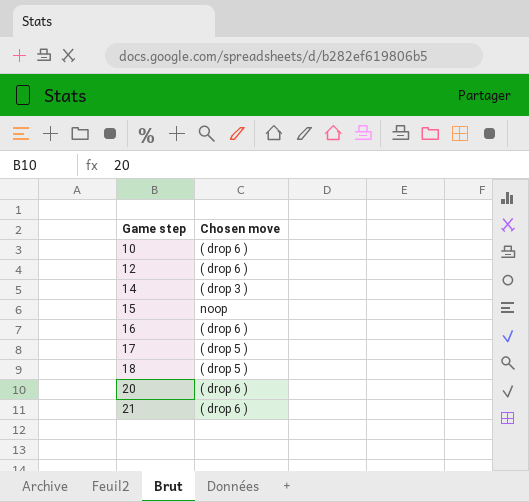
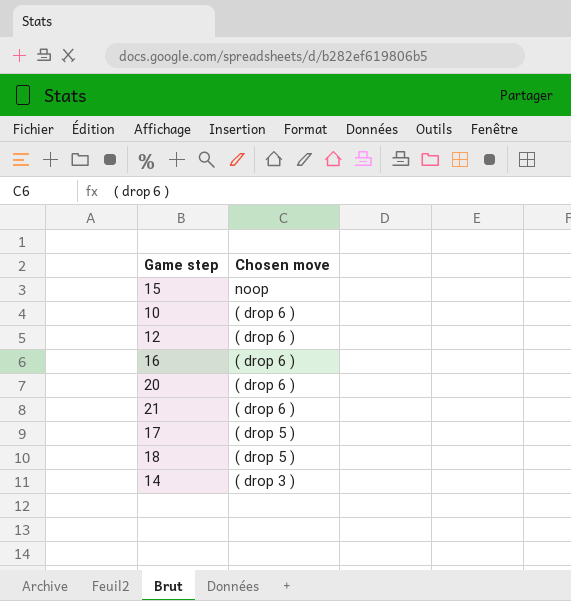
row order: Game step ascending -> Chosen move descending

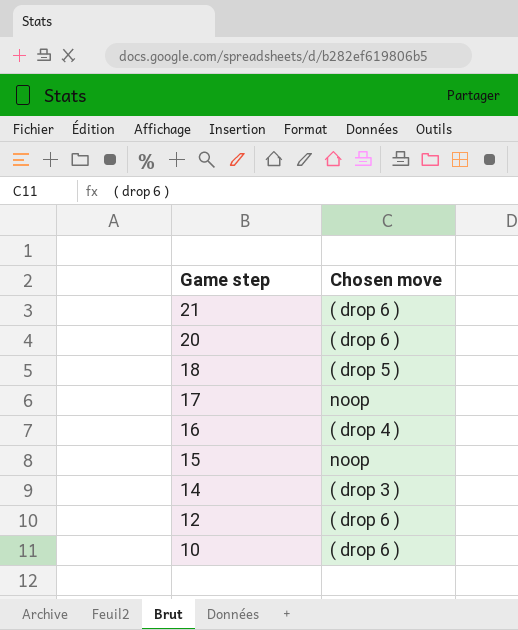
row order: Chosen move descending -> Game step descending
17 | Chosen move: ( drop 5 ) -> noop
16 | Chosen move: ( drop 6 ) -> ( drop 4 )

